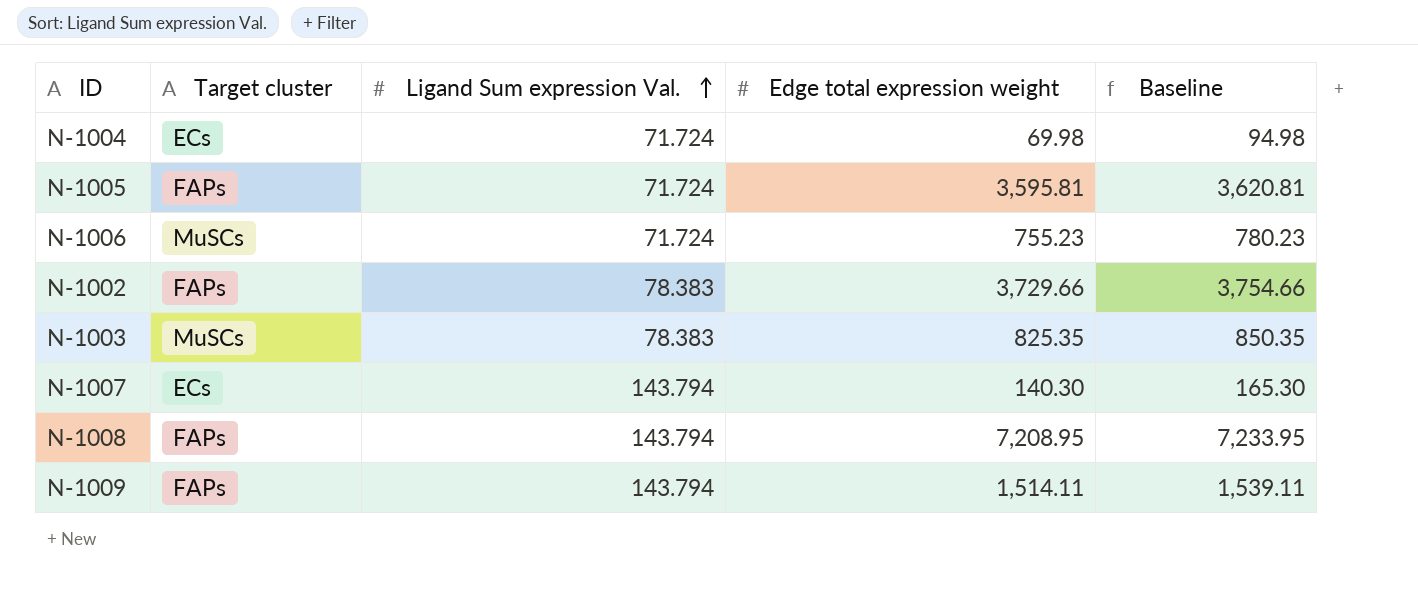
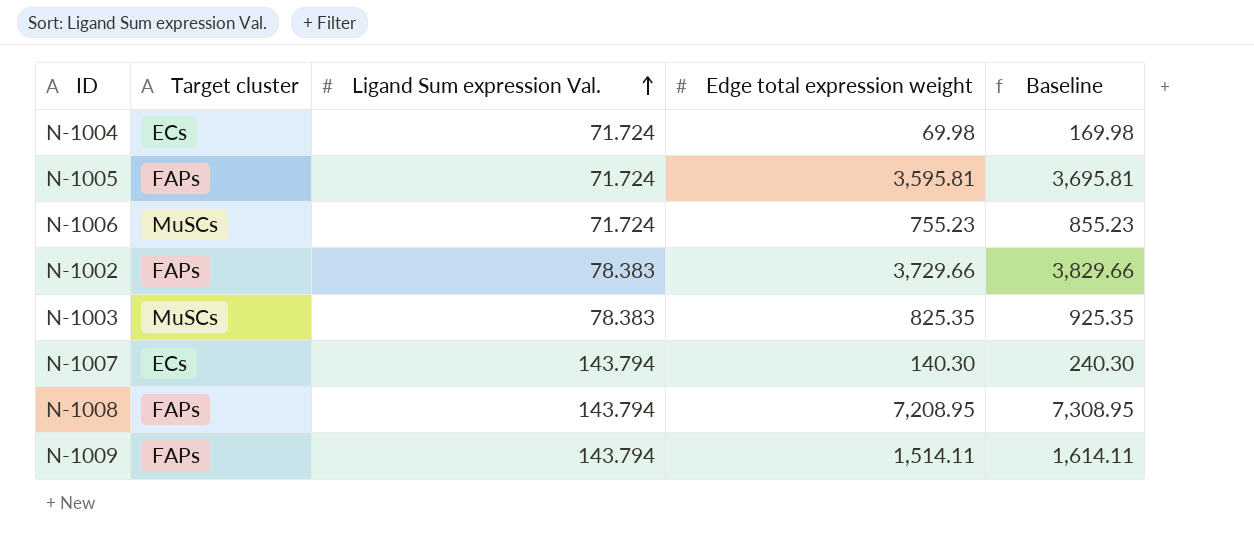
column Baseline | formula: [Edge total expression weight] + 25 -> [Edge total expression weight] + 100

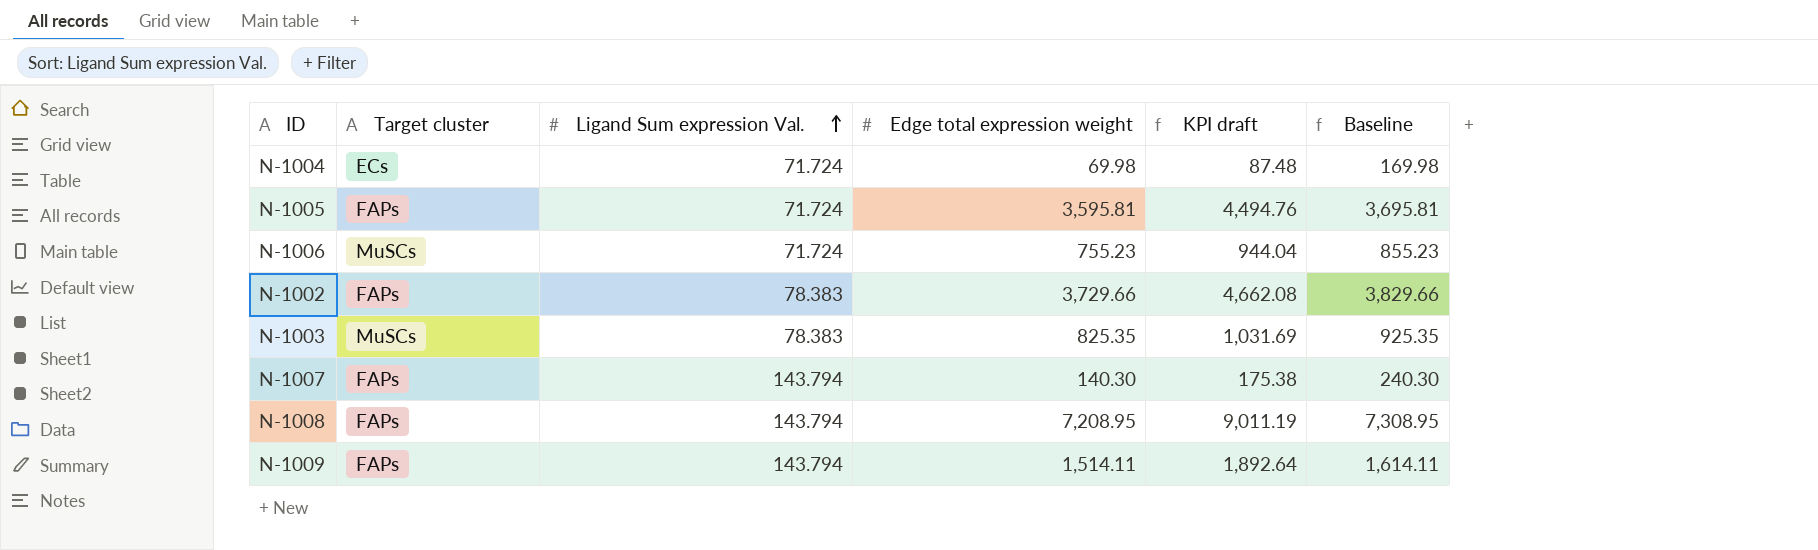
column KPI draft | formula: none -> [Edge total expression weight] * 1.25
N-1007 | Target cluster: ECs -> FAPs

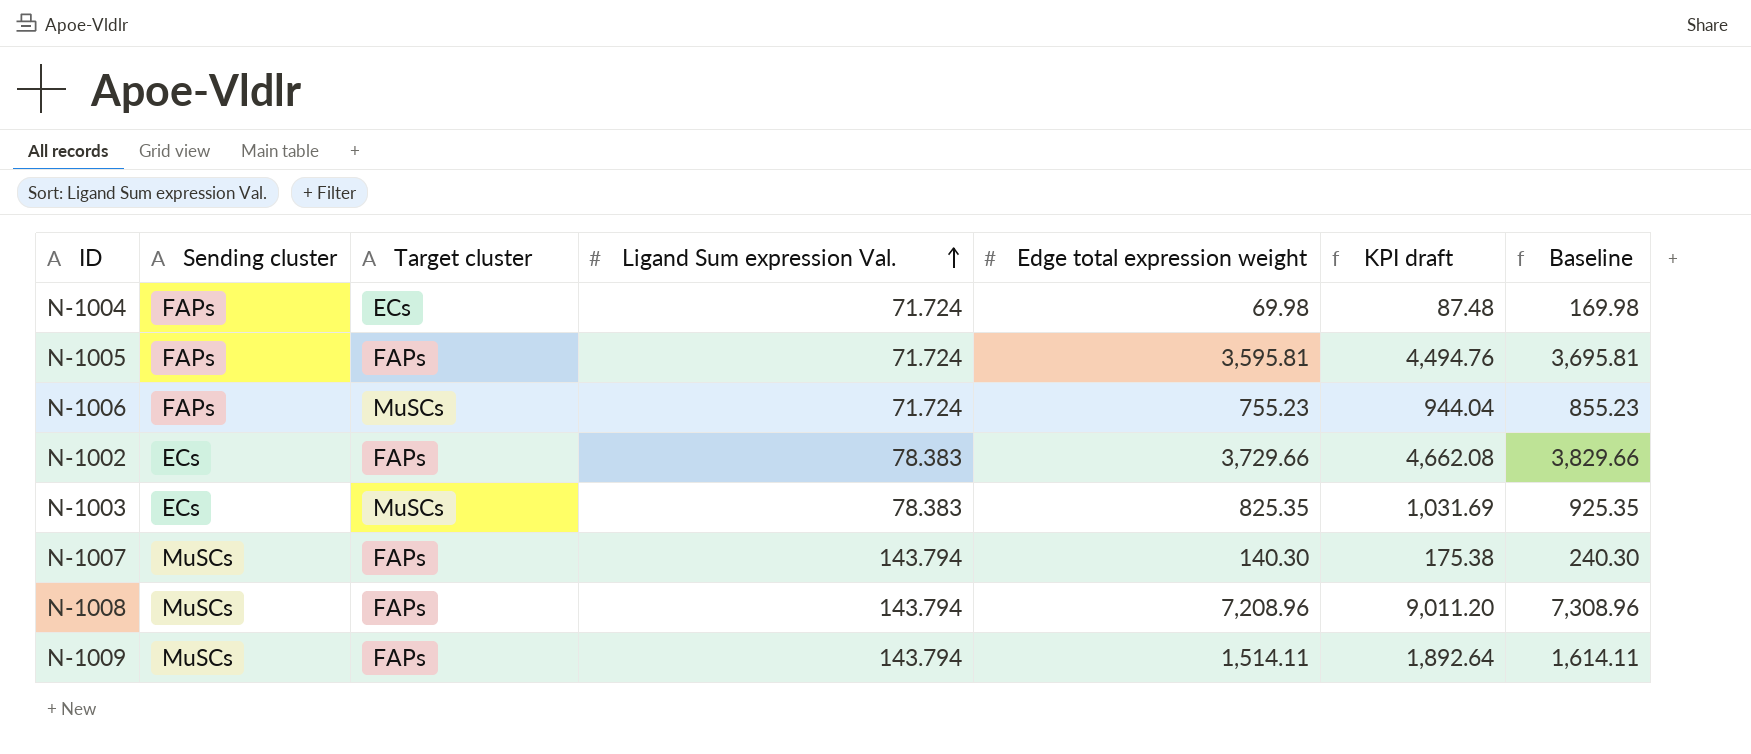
column Sending cluster | position: none -> 2
N-1008 | Edge total expression weight: 7,208.95 -> 7,208.96
N-1008 | KPI draft: 9,011.19 -> 9,011.20
N-1008 | Baseline: 7,308.95 -> 7,308.96

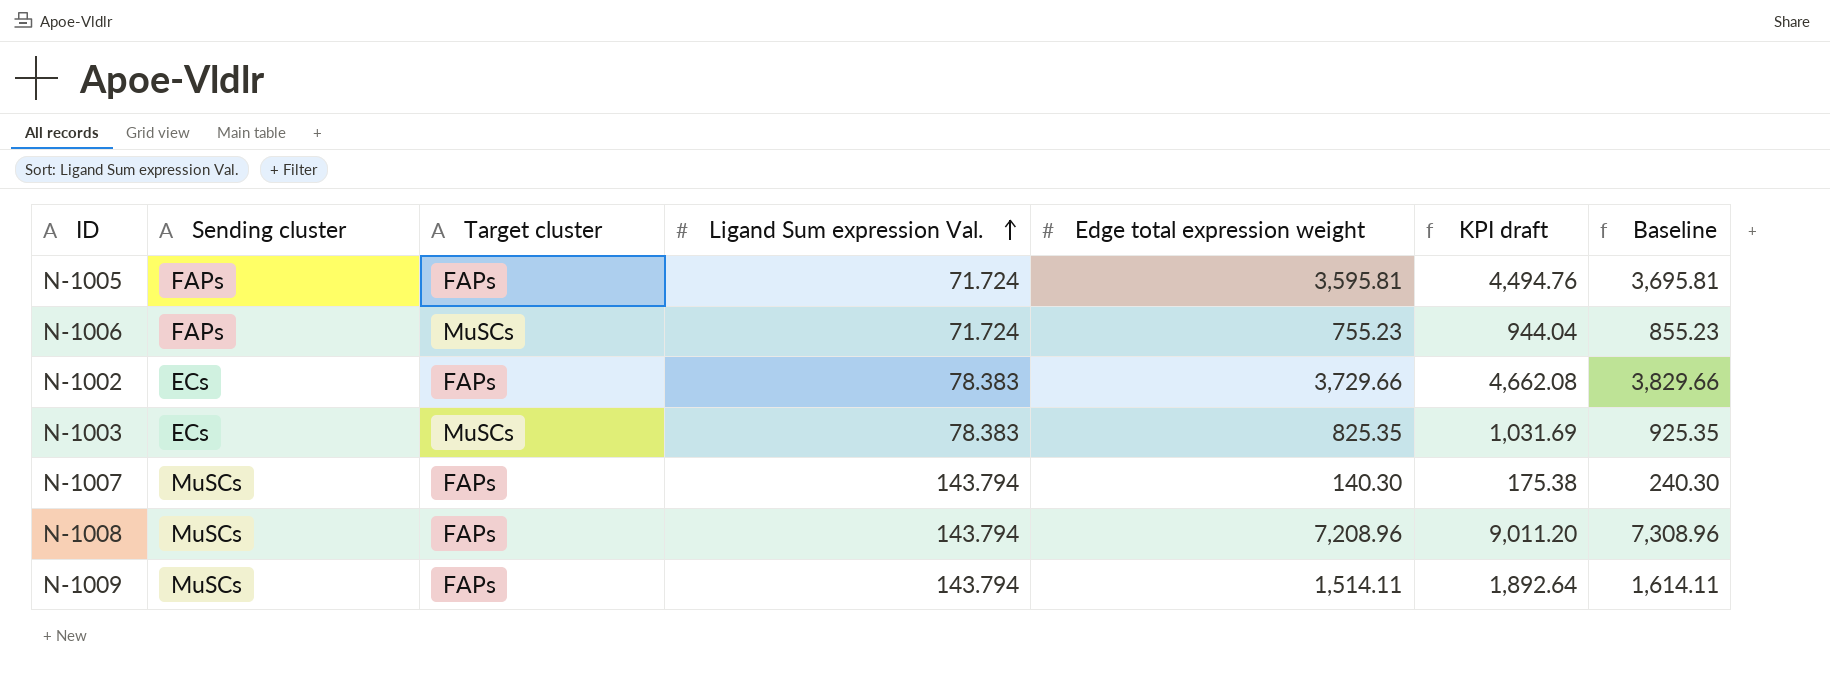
row N-1004: FAPs | ECs | 71.724 | 69.98 | 87.48 | 169.98 -> none

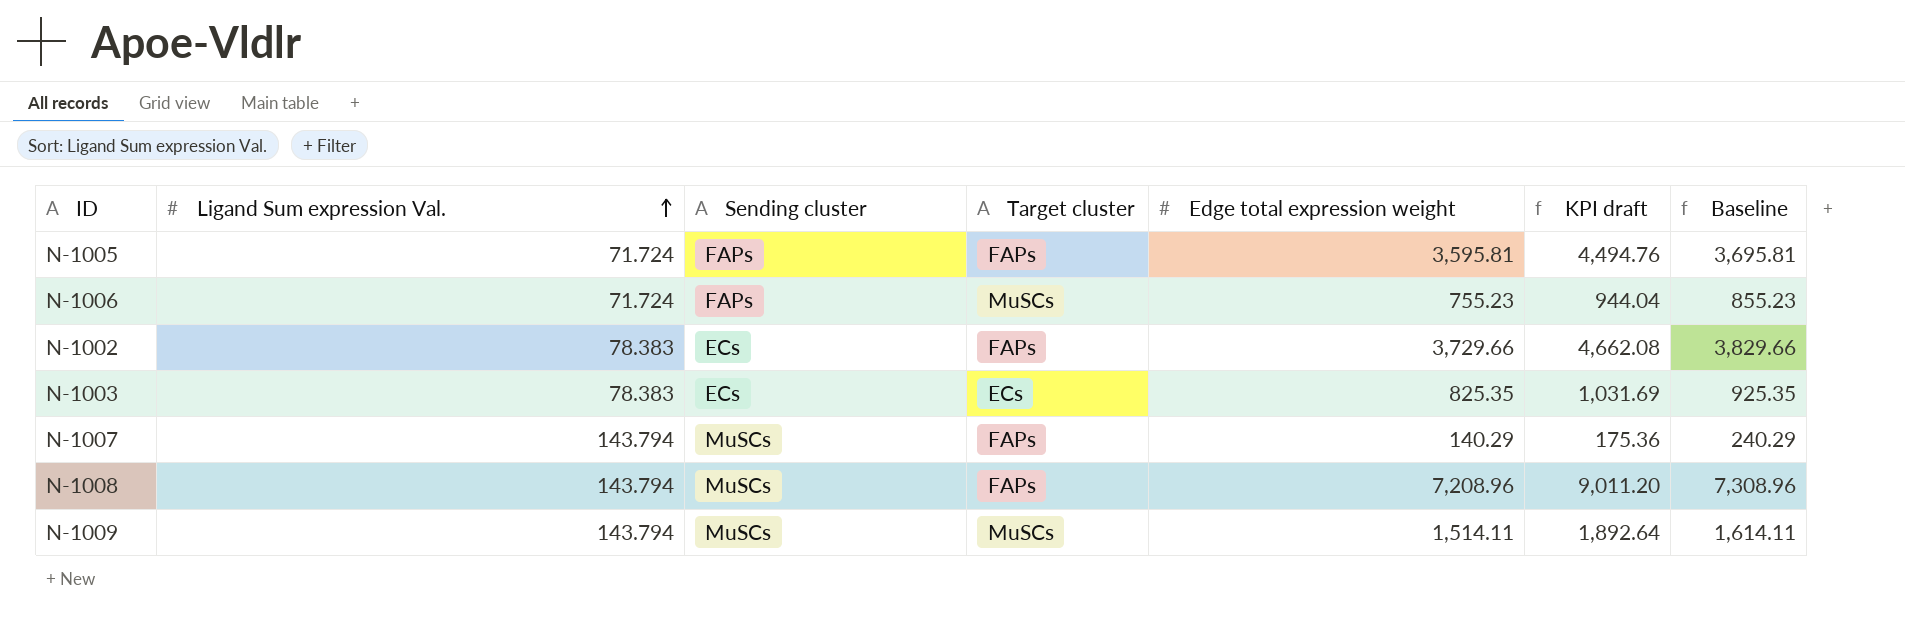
column Ligand Sum expression Val. | position: 4 -> 2
N-1003 | Target cluster: MuSCs -> ECs
N-1007 | Edge total expression weight: 140.30 -> 140.29
N-1007 | KPI draft: 175.38 -> 175.36
N-1007 | Baseline: 240.30 -> 240.29
N-1009 | Target cluster: FAPs -> MuSCs

